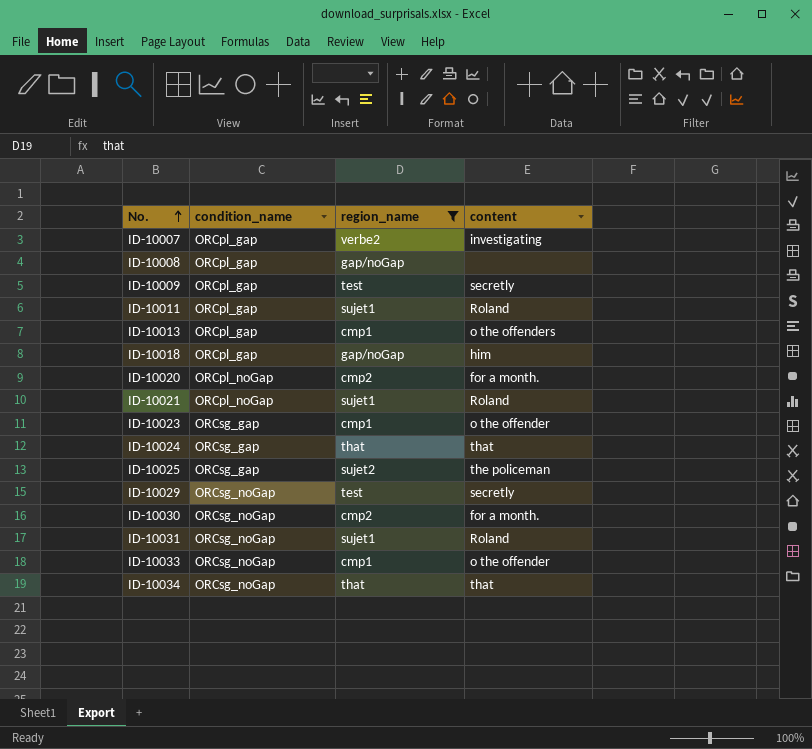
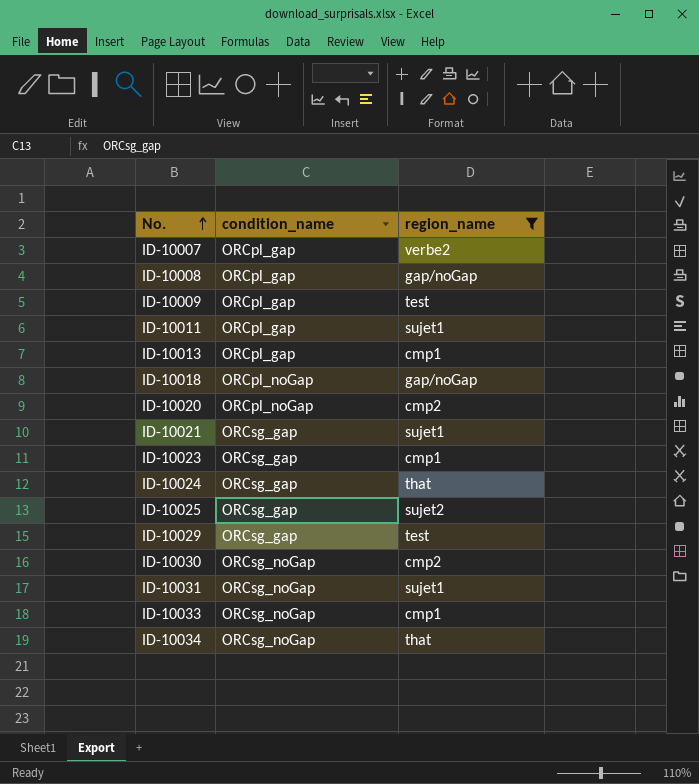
column content | position: 4 -> none
ID-10018 | condition_name: ORCpl_gap -> ORCpl_noGap
ID-10021 | condition_name: ORCpl_noGap -> ORCsg_gap
ID-10029 | condition_name: ORCsg_noGap -> ORCsg_gap

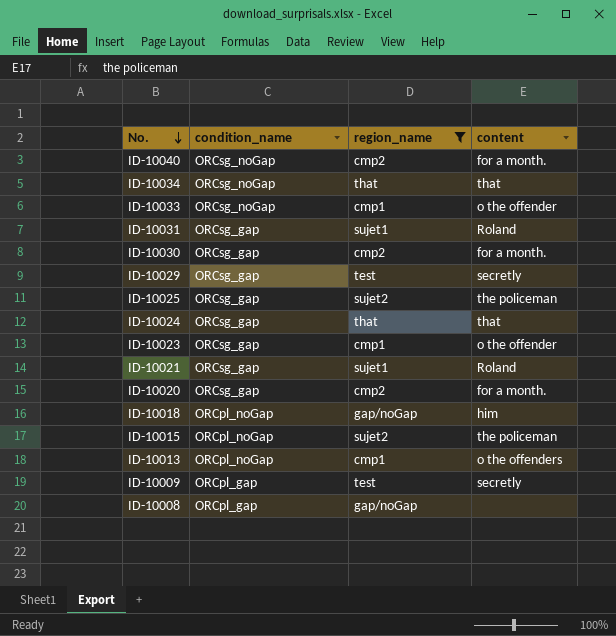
row order: No. ascending -> No. descending
column content | position: none -> 4
row ID-10007: ORCpl_gap | verbe2 -> none
row ID-10011: ORCpl_gap | sujet1 -> none
row ID-10040: none -> ORCsg_noGap | cmp2 | for a month.
ID-10031 | condition_name: ORCsg_noGap -> ORCsg_gap
ID-10030 | condition_name: ORCsg_noGap -> ORCsg_gap
ID-10020 | condition_name: ORCpl_noGap -> ORCsg_gap
row ID-10015: none -> ORCpl_noGap | sujet2 | the policeman
ID-10013 | condition_name: ORCpl_gap -> ORCpl_noGap

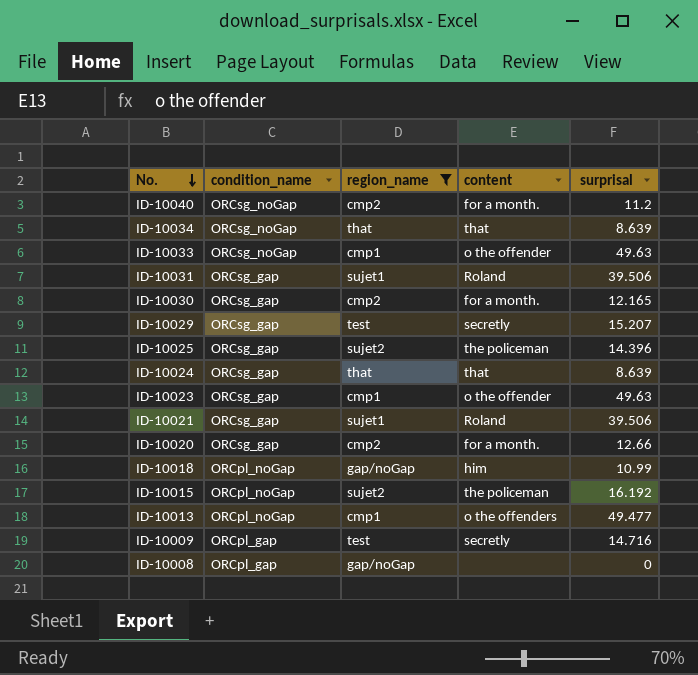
column surprisal | position: none -> 5

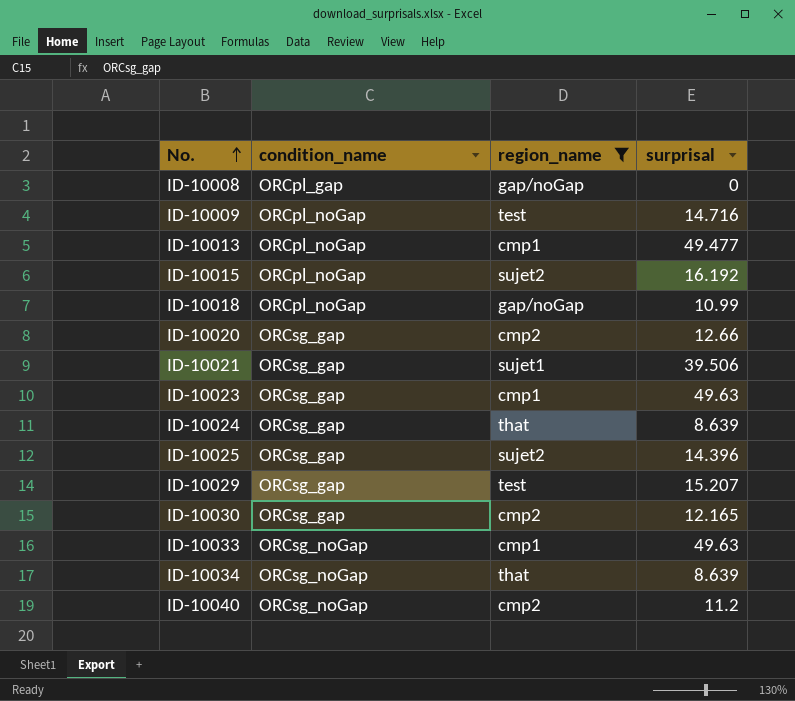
row order: No. descending -> No. ascending
column content | position: 4 -> none
row ID-10031: ORCsg_gap | sujet1 | Roland | 39.506 -> none
ID-10009 | condition_name: ORCpl_gap -> ORCpl_noGap

